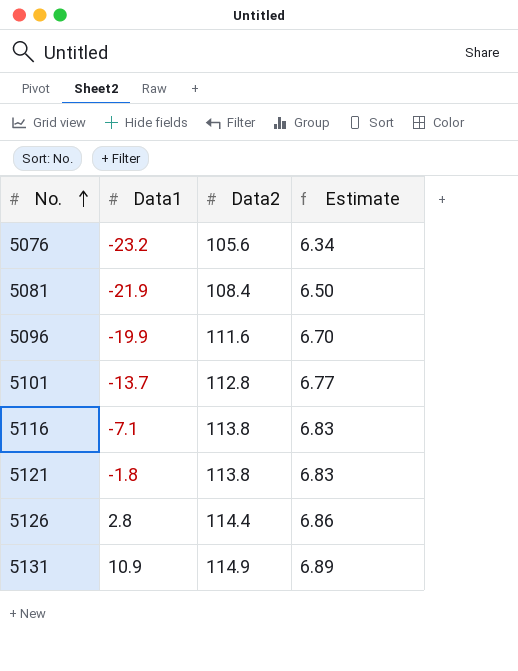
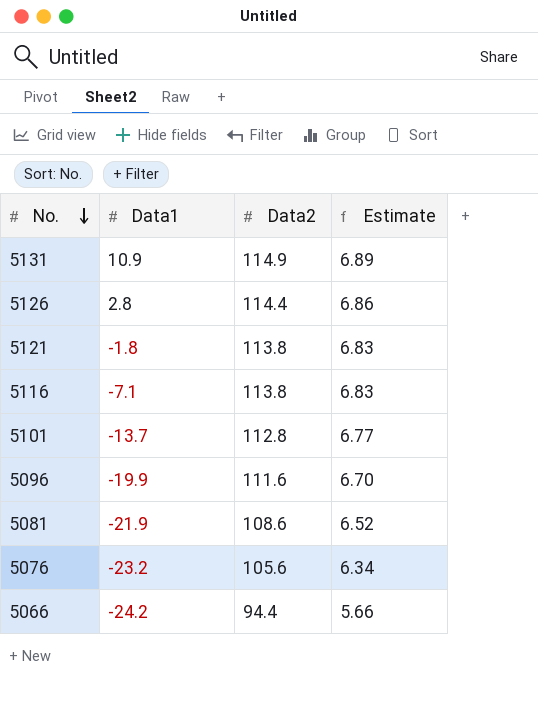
row order: No. ascending -> No. descending
5081 | Data2: 108.4 -> 108.6
5081 | Estimate: 6.50 -> 6.52
row 5066: none -> -24.2 | 94.4 | 5.66

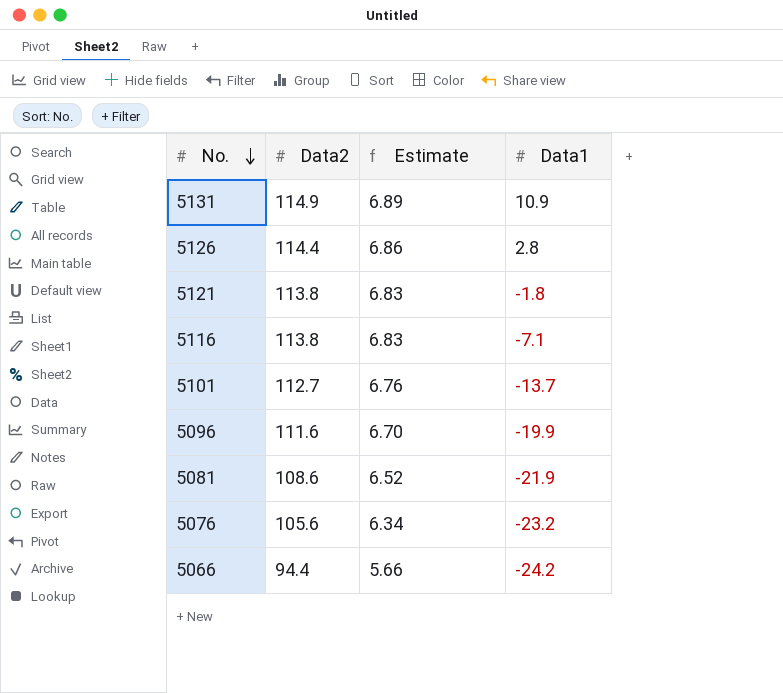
column Data1 | position: 2 -> 4
5101 | Data2: 112.8 -> 112.7
5101 | Estimate: 6.77 -> 6.76

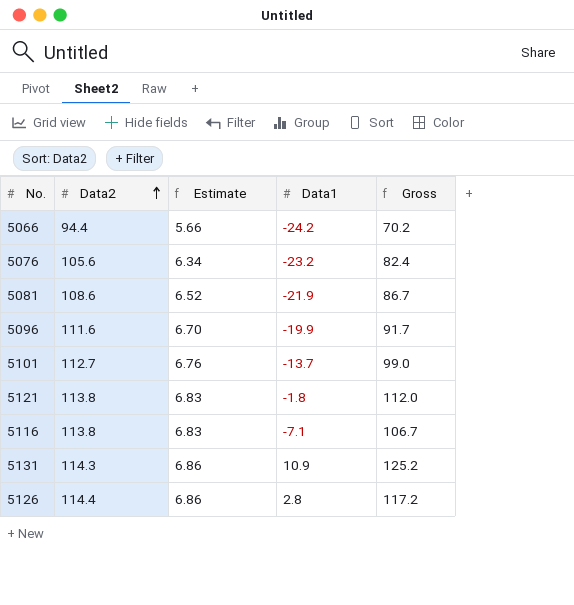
row order: No. descending -> Data2 ascending
column Gross | formula: none -> [Data2] + [Data1]
5131 | Data2: 114.9 -> 114.3
5131 | Estimate: 6.89 -> 6.86

